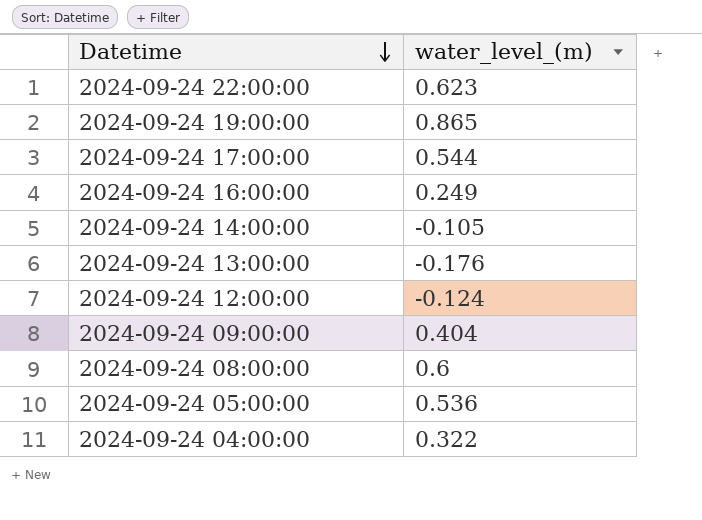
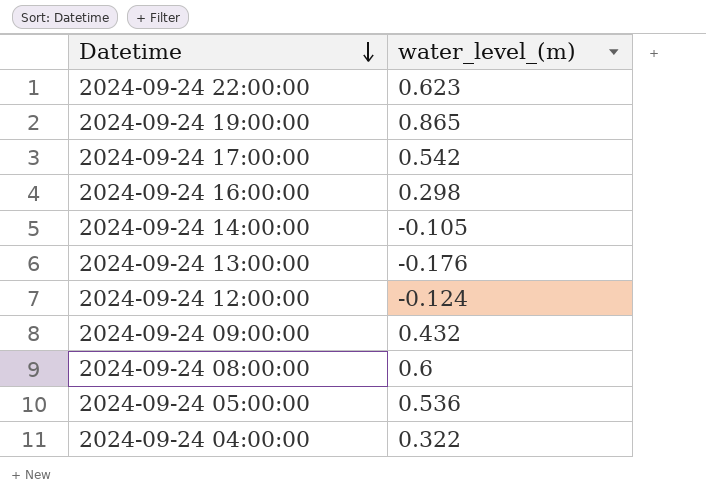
2024-09-24 17:00:00 | water_level_(m): 0.544 -> 0.542
2024-09-24 16:00:00 | water_level_(m): 0.249 -> 0.298
2024-09-24 09:00:00 | water_level_(m): 0.404 -> 0.432

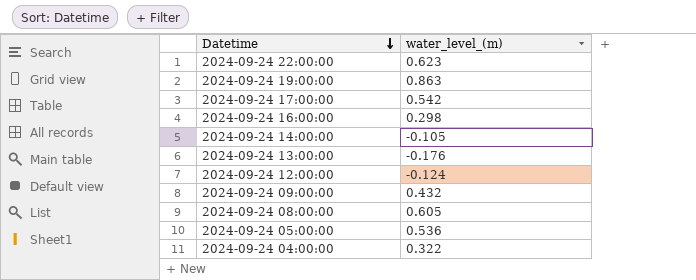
2024-09-24 19:00:00 | water_level_(m): 0.865 -> 0.863
2024-09-24 08:00:00 | water_level_(m): 0.6 -> 0.605

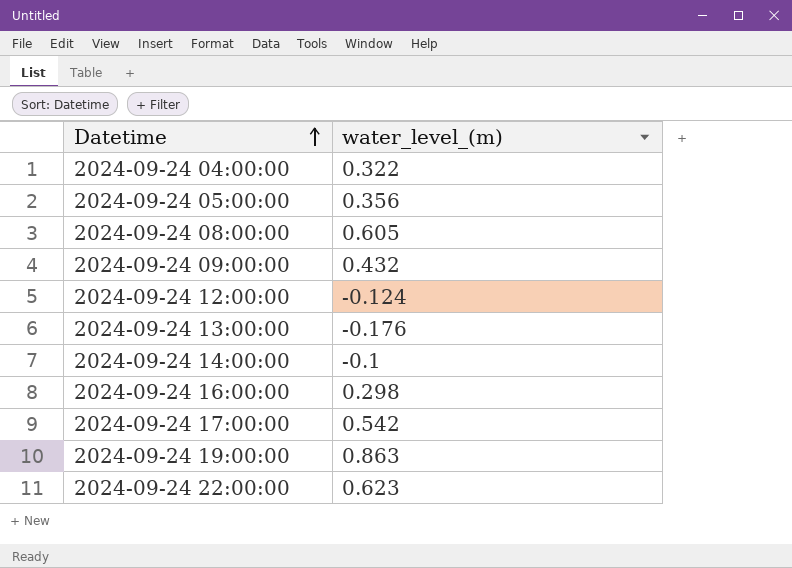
row order: Datetime descending -> Datetime ascending
2024-09-24 05:00:00 | water_level_(m): 0.536 -> 0.356
2024-09-24 14:00:00 | water_level_(m): -0.105 -> -0.1

